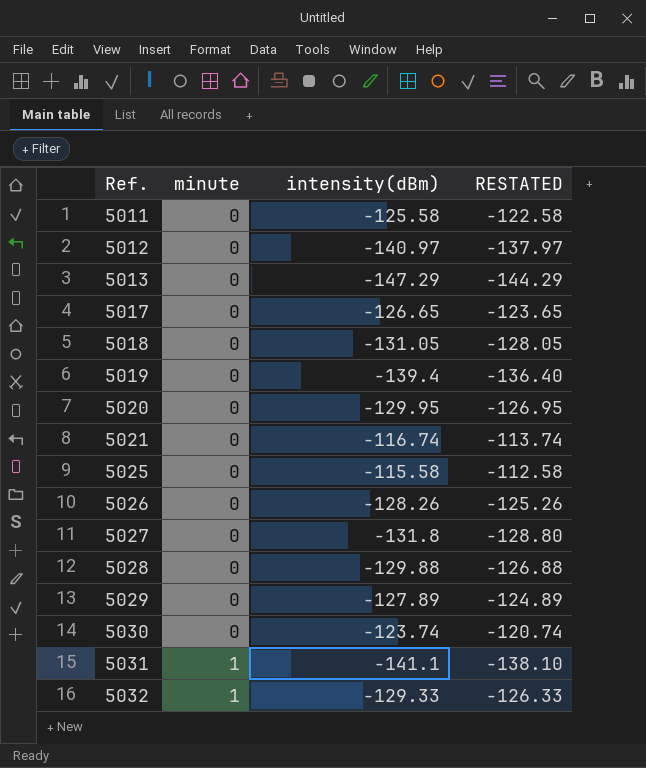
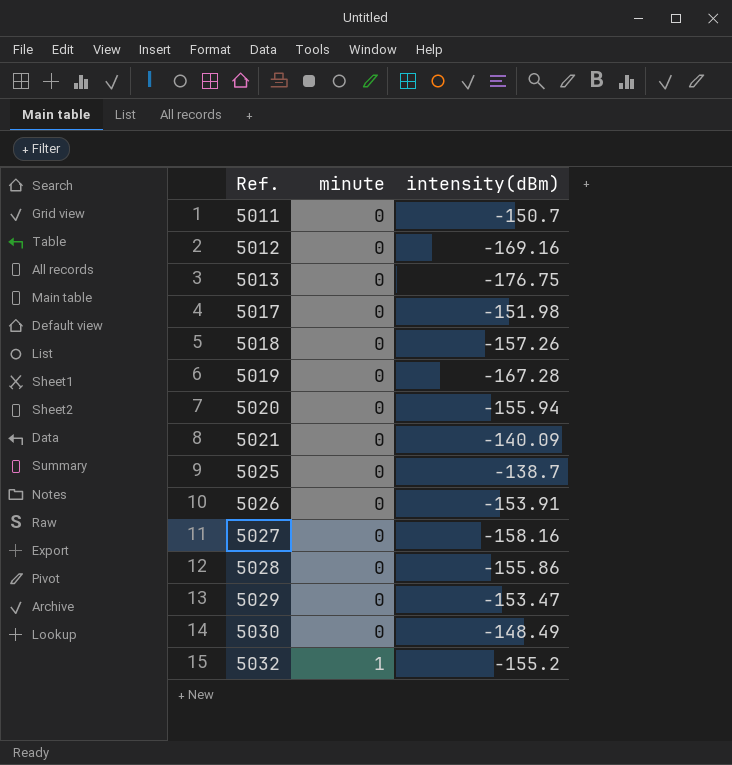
column RESTATED | formula: [intensity(dBm)] + 3 -> none
row 5031: 1 | -141.1 | -138.10 -> none
5011 | intensity(dBm): -125.58 -> -150.7
5012 | intensity(dBm): -140.97 -> -169.16
5013 | intensity(dBm): -147.29 -> -176.75
5017 | intensity(dBm): -126.65 -> -151.98
5018 | intensity(dBm): -131.05 -> -157.26
5019 | intensity(dBm): -139.4 -> -167.28
5020 | intensity(dBm): -129.95 -> -155.94
5021 | intensity(dBm): -116.74 -> -140.09
5025 | intensity(dBm): -115.58 -> -138.7
5026 | intensity(dBm): -128.26 -> -153.91
5027 | intensity(dBm): -131.8 -> -158.16
5028 | intensity(dBm): -129.88 -> -155.86
5029 | intensity(dBm): -127.89 -> -153.47
5030 | intensity(dBm): -123.74 -> -148.49
5032 | intensity(dBm): -129.33 -> -155.2

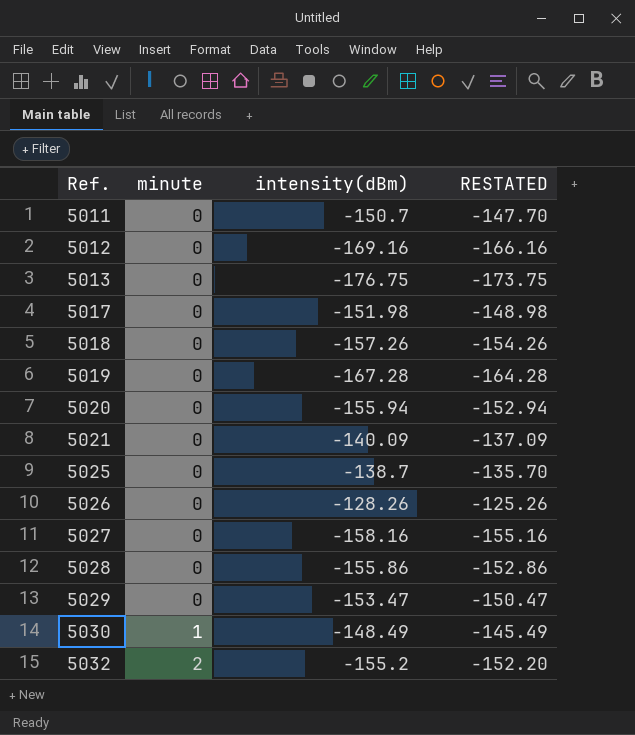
column RESTATED | formula: none -> [intensity(dBm)] + 3
5026 | intensity(dBm): -153.91 -> -128.26
5030 | minute: 0 -> 1
5032 | minute: 1 -> 2

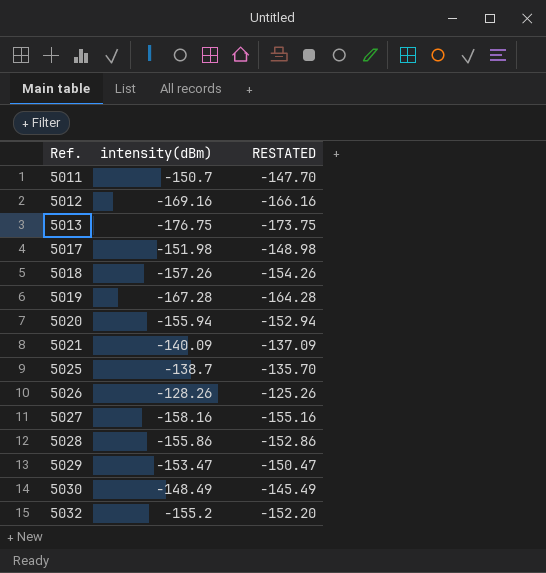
column minute | position: 2 -> none

